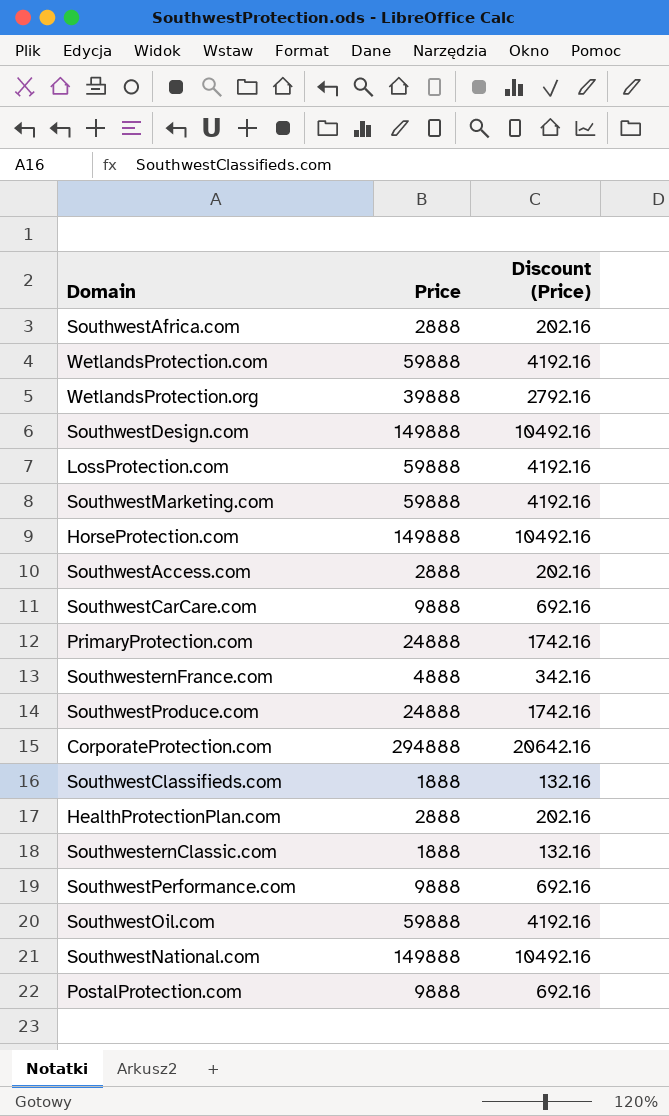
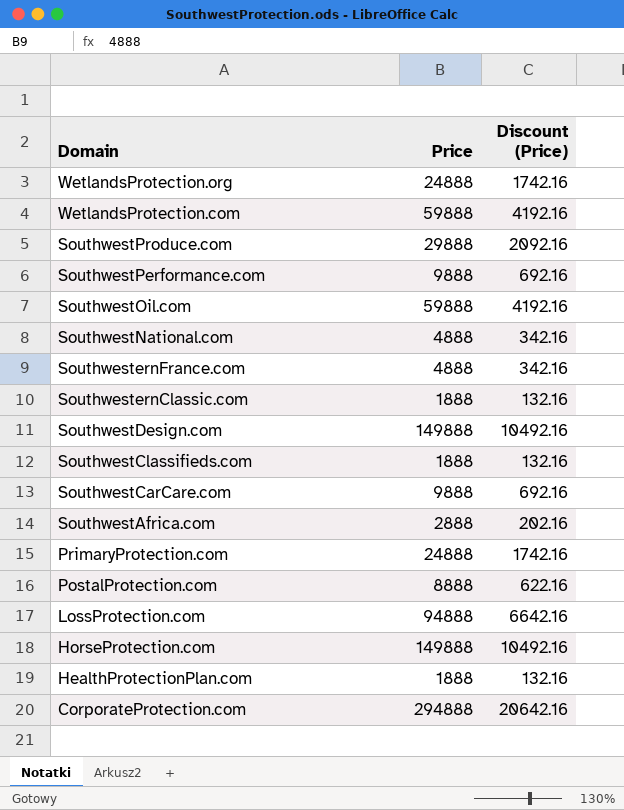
row order: none -> Domain descending
row SouthwestMarketing.com: 59888 | 4192.16 -> none
row SouthwestAccess.com: 2888 | 202.16 -> none
WetlandsProtection.org | Price: 39888 -> 24888
WetlandsProtection.org | Discount (Price): 2792.16 -> 1742.16
SouthwestProduce.com | Price: 24888 -> 29888
SouthwestProduce.com | Discount (Price): 1742.16 -> 2092.16
SouthwestNational.com | Price: 149888 -> 4888
SouthwestNational.com | Discount (Price): 10492.16 -> 342.16
PostalProtection.com | Price: 9888 -> 8888
PostalProtection.com | Discount (Price): 692.16 -> 622.16
LossProtection.com | Price: 59888 -> 94888
LossProtection.com | Discount (Price): 4192.16 -> 6642.16
HealthProtectionPlan.com | Price: 2888 -> 1888
HealthProtectionPlan.com | Discount (Price): 202.16 -> 132.16

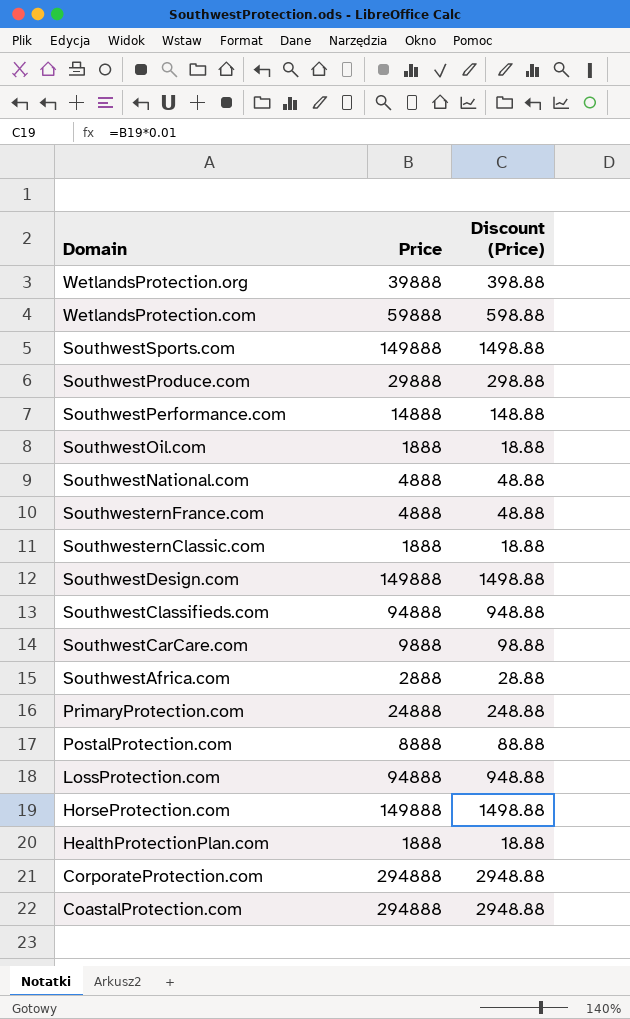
column Discount (Price) | formula: [Price] * 0.07 -> [Price] * 0.01
WetlandsProtection.org | Price: 24888 -> 39888
row SouthwestSports.com: none -> 149888 | 1498.88
SouthwestPerformance.com | Price: 9888 -> 14888
SouthwestOil.com | Price: 59888 -> 1888
SouthwestClassifieds.com | Price: 1888 -> 94888
row CoastalProtection.com: none -> 294888 | 2948.88

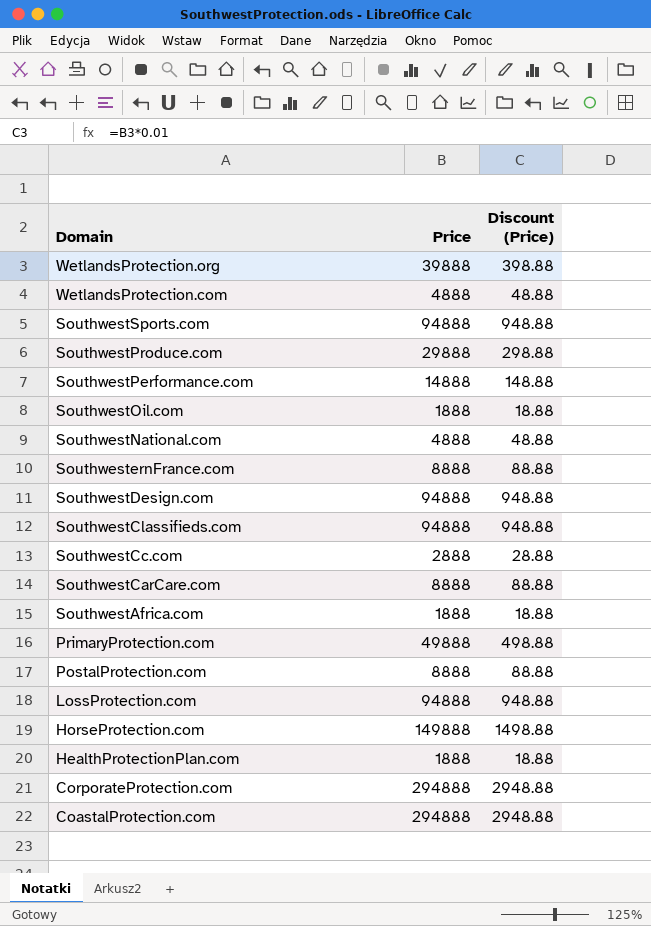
row SouthwesternClassic.com: 1888 | 18.88 -> none
WetlandsProtection.com | Price: 59888 -> 4888
WetlandsProtection.com | Discount (Price): 598.88 -> 48.88
SouthwestSports.com | Price: 149888 -> 94888
SouthwestSports.com | Discount (Price): 1498.88 -> 948.88
SouthwesternFrance.com | Price: 4888 -> 8888
SouthwesternFrance.com | Discount (Price): 48.88 -> 88.88
SouthwestDesign.com | Price: 149888 -> 94888
SouthwestDesign.com | Discount (Price): 1498.88 -> 948.88
row SouthwestCc.com: none -> 2888 | 28.88
SouthwestCarCare.com | Price: 9888 -> 8888
SouthwestCarCare.com | Discount (Price): 98.88 -> 88.88
SouthwestAfrica.com | Price: 2888 -> 1888
SouthwestAfrica.com | Discount (Price): 28.88 -> 18.88
PrimaryProtection.com | Price: 24888 -> 49888
PrimaryProtection.com | Discount (Price): 248.88 -> 498.88

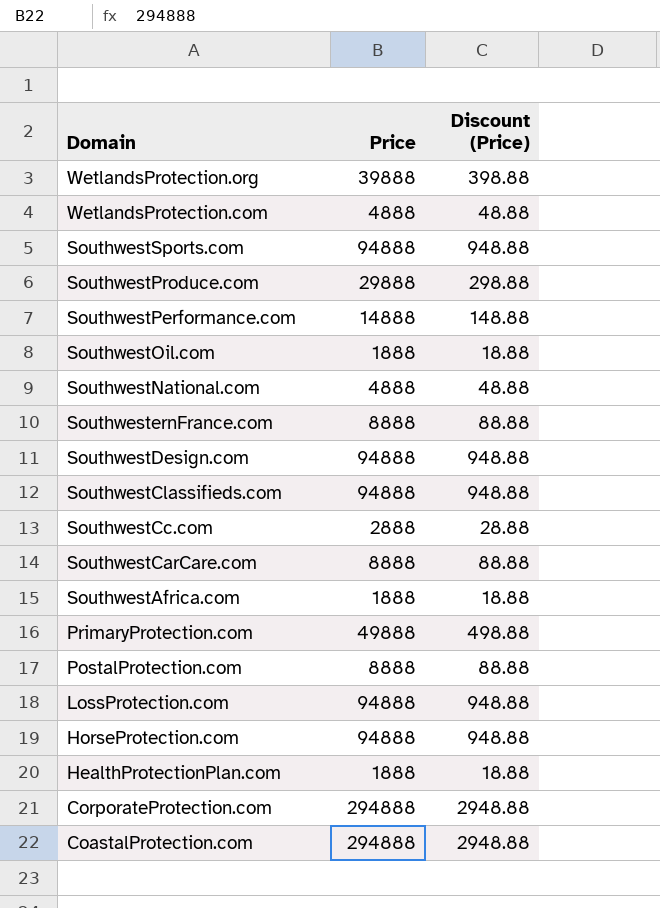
HorseProtection.com | Price: 149888 -> 94888
HorseProtection.com | Discount (Price): 1498.88 -> 948.88

